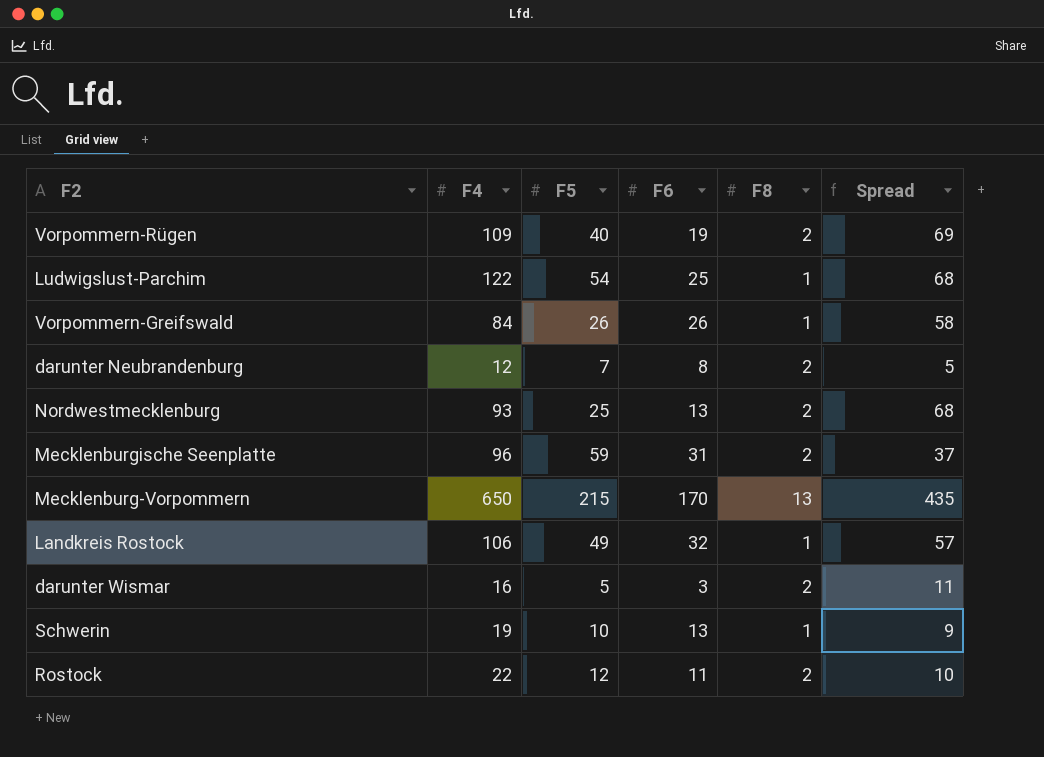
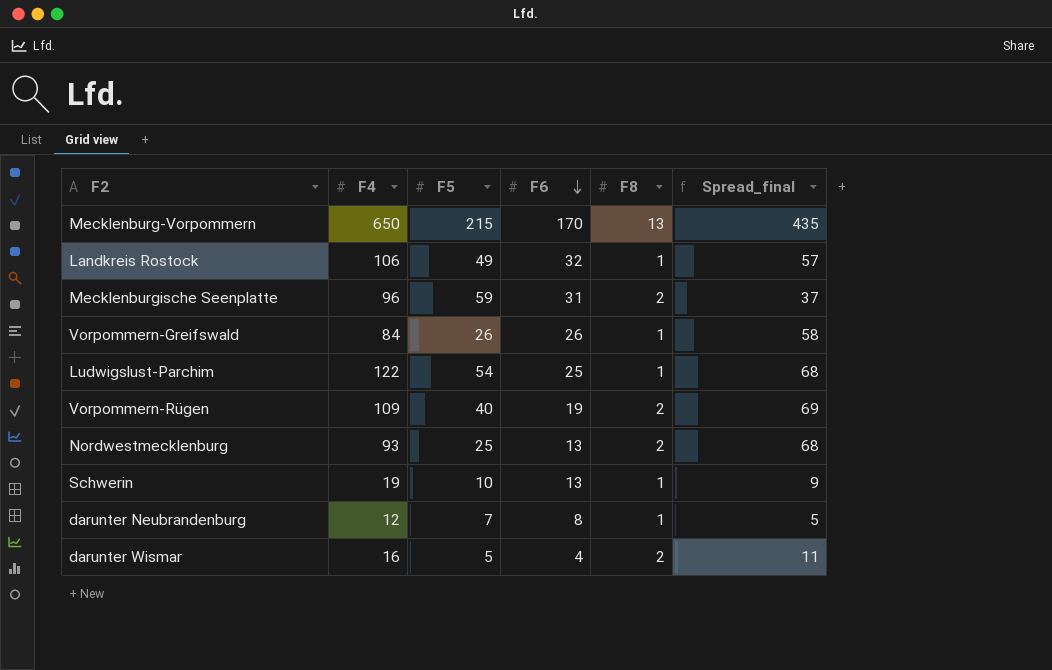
row order: none -> F6 descending
column name: Spread -> Spread_final
row Rostock: 22 | 12 | 11 | 2 | 10 -> none
darunter Neubrandenburg | F8: 2 -> 1
darunter Wismar | F6: 3 -> 4

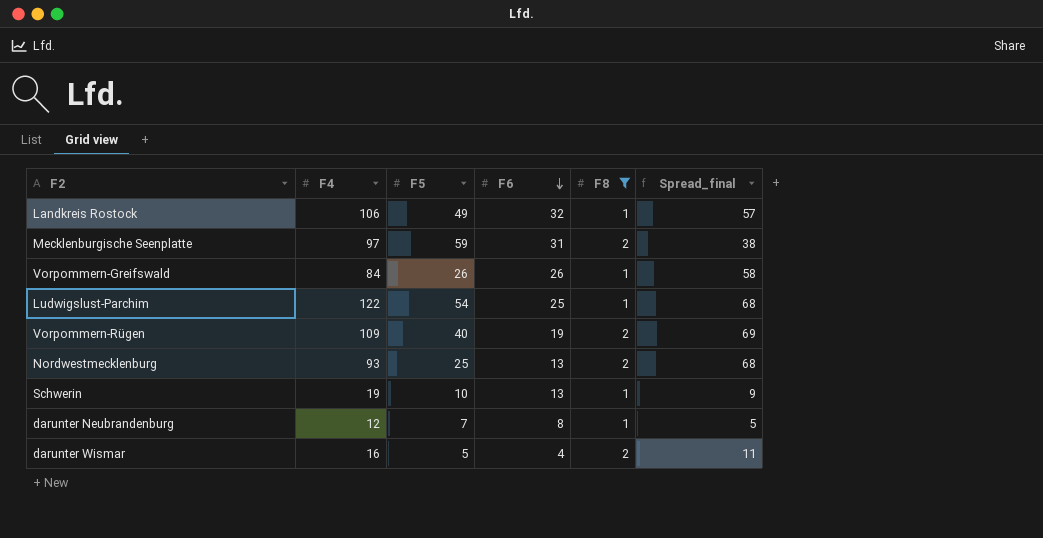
filter: none -> F8 != 13
Mecklenburgische Seenplatte | F4: 96 -> 97
Mecklenburgische Seenplatte | Spread_final: 37 -> 38

